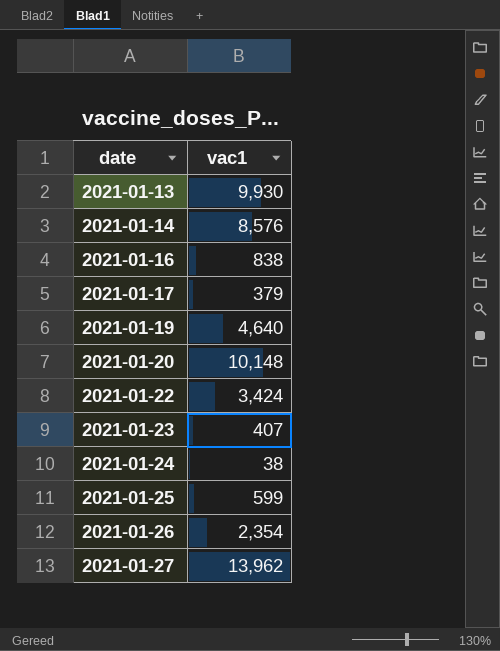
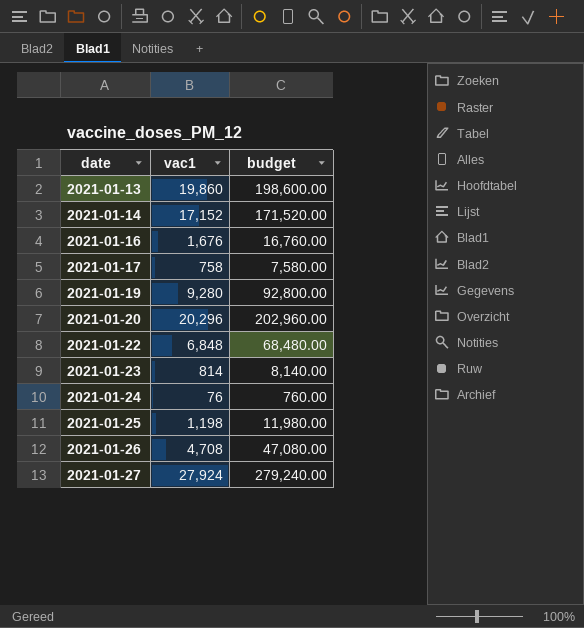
column budget | formula: none -> [vac1] * 10
2021-01-13 | vac1: 9,930 -> 19,860
2021-01-14 | vac1: 8,576 -> 17,152
2021-01-16 | vac1: 838 -> 1,676
2021-01-17 | vac1: 379 -> 758
2021-01-19 | vac1: 4,640 -> 9,280
2021-01-20 | vac1: 10,148 -> 20,296
2021-01-22 | vac1: 3,424 -> 6,848
2021-01-23 | vac1: 407 -> 814
2021-01-24 | vac1: 38 -> 76
2021-01-25 | vac1: 599 -> 1,198
2021-01-26 | vac1: 2,354 -> 4,708
2021-01-27 | vac1: 13,962 -> 27,924

